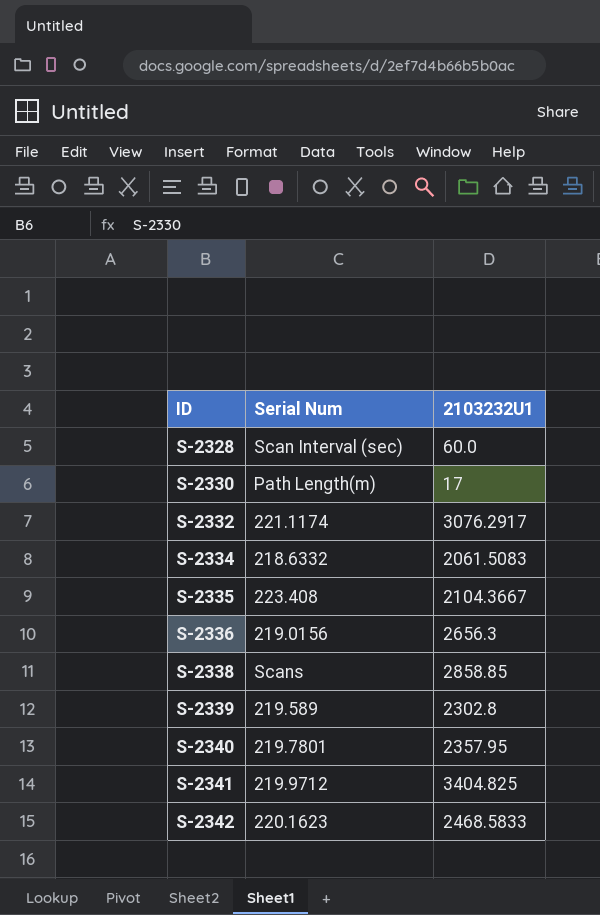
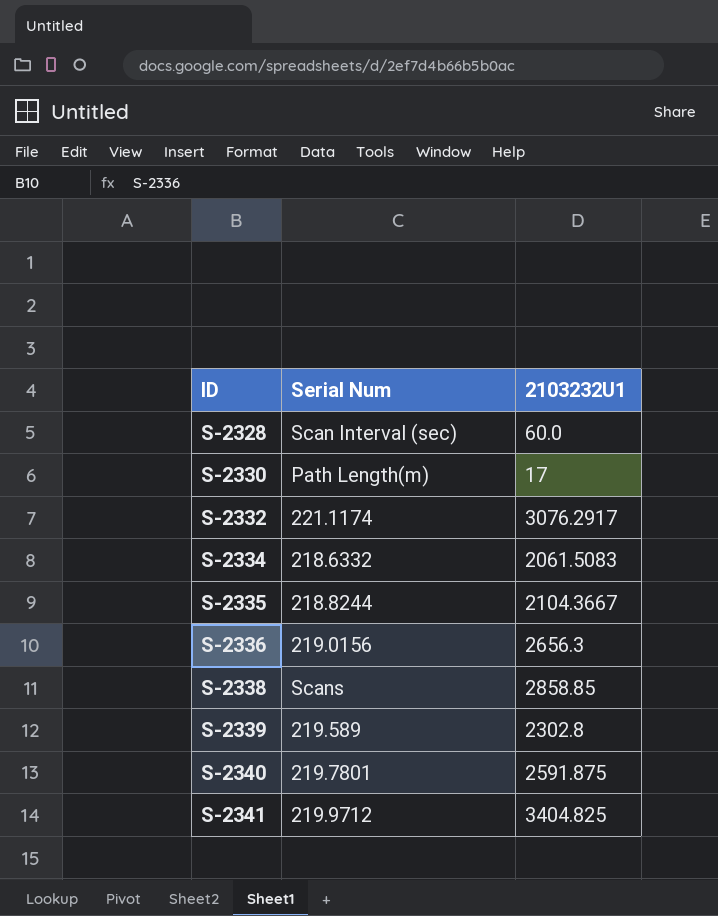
row S-2342: 220.1623 | 2468.5833 -> none
S-2335 | Serial Num: 223.408 -> 218.8244
S-2340 | 2103232U1: 2357.95 -> 2591.875

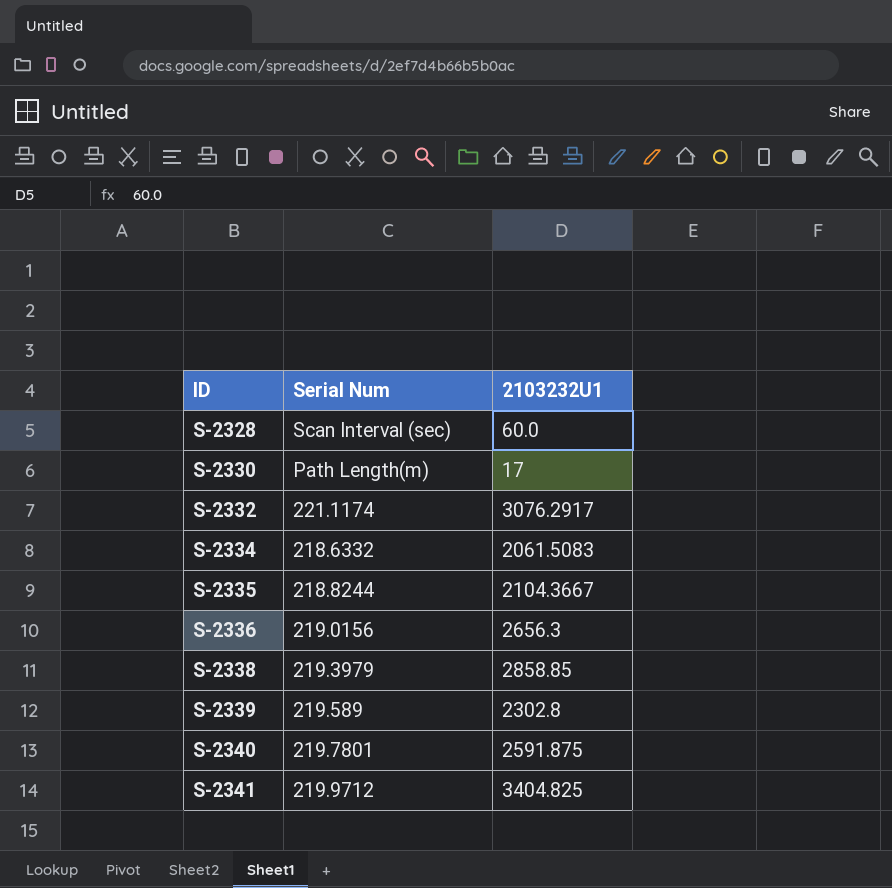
S-2338 | Serial Num: Scans -> 219.3979

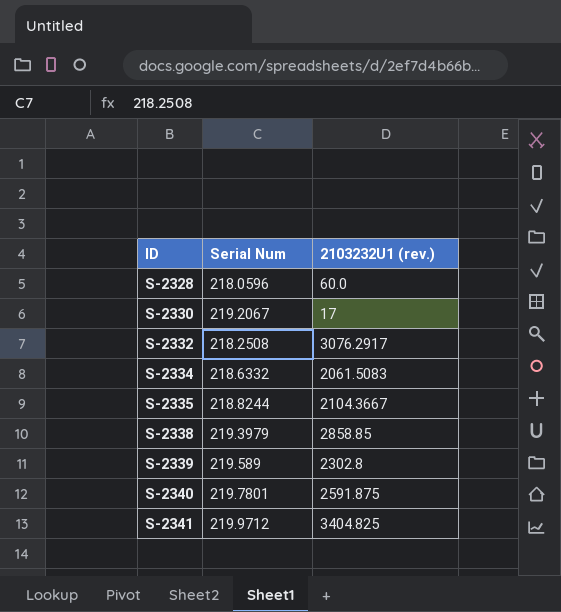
column name: 2103232U1 -> 2103232U1 (rev.)
row S-2336: 219.0156 | 2656.3 -> none
S-2328 | Serial Num: Scan Interval (sec) -> 218.0596
S-2330 | Serial Num: Path Length(m) -> 219.2067
S-2332 | Serial Num: 221.1174 -> 218.2508

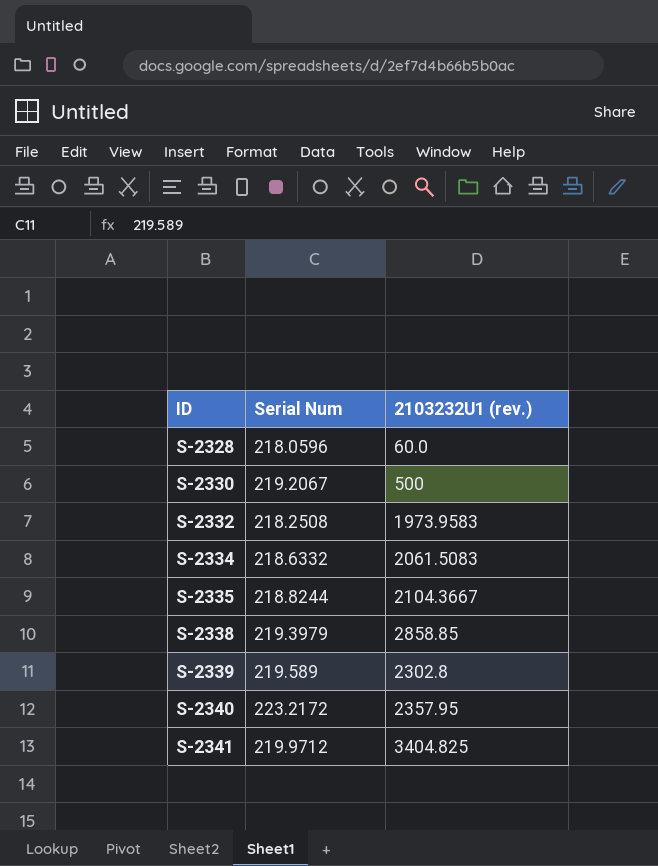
S-2330 | 2103232U1 (rev.): 17 -> 500
S-2332 | 2103232U1 (rev.): 3076.2917 -> 1973.9583
S-2340 | Serial Num: 219.7801 -> 223.2172
S-2340 | 2103232U1 (rev.): 2591.875 -> 2357.95

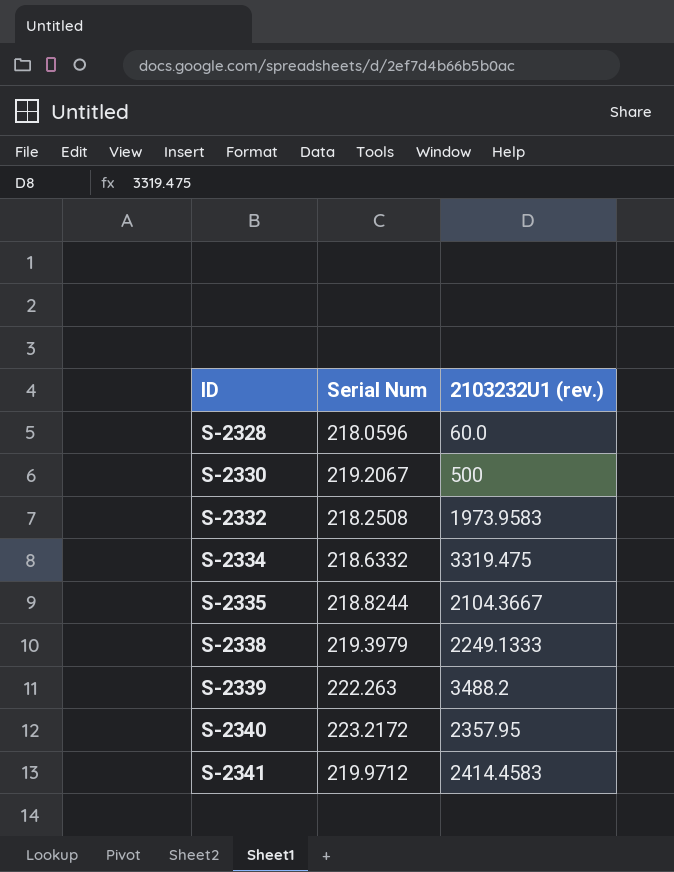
S-2334 | 2103232U1 (rev.): 2061.5083 -> 3319.475
S-2338 | 2103232U1 (rev.): 2858.85 -> 2249.1333
S-2339 | Serial Num: 219.589 -> 222.263
S-2339 | 2103232U1 (rev.): 2302.8 -> 3488.2
S-2341 | 2103232U1 (rev.): 3404.825 -> 2414.4583

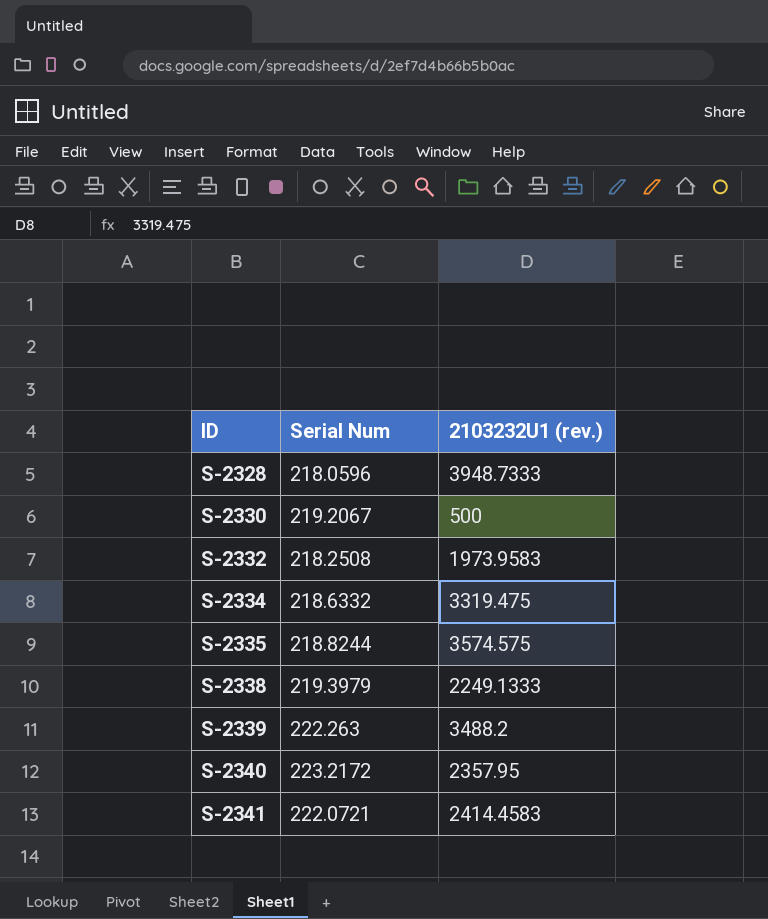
S-2328 | 2103232U1 (rev.): 60.0 -> 3948.7333
S-2335 | 2103232U1 (rev.): 2104.3667 -> 3574.575
S-2341 | Serial Num: 219.9712 -> 222.0721

